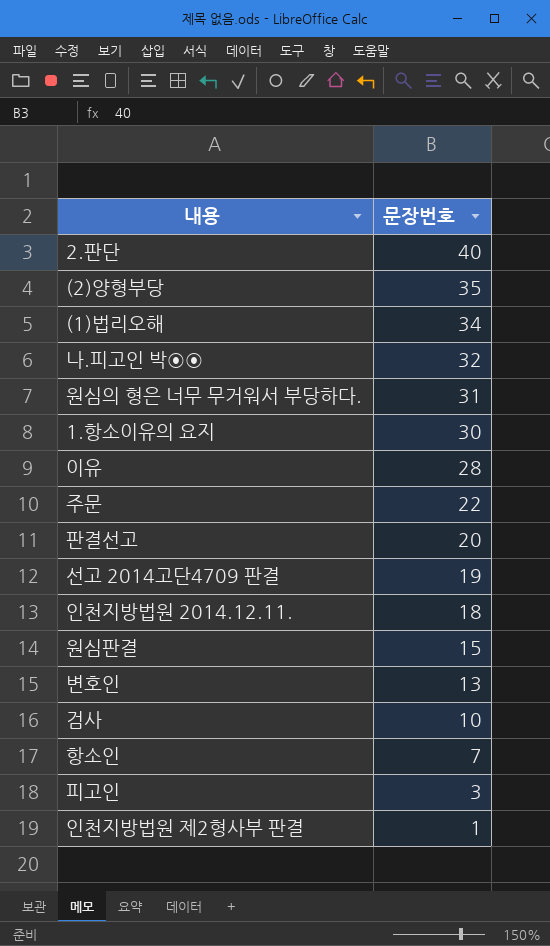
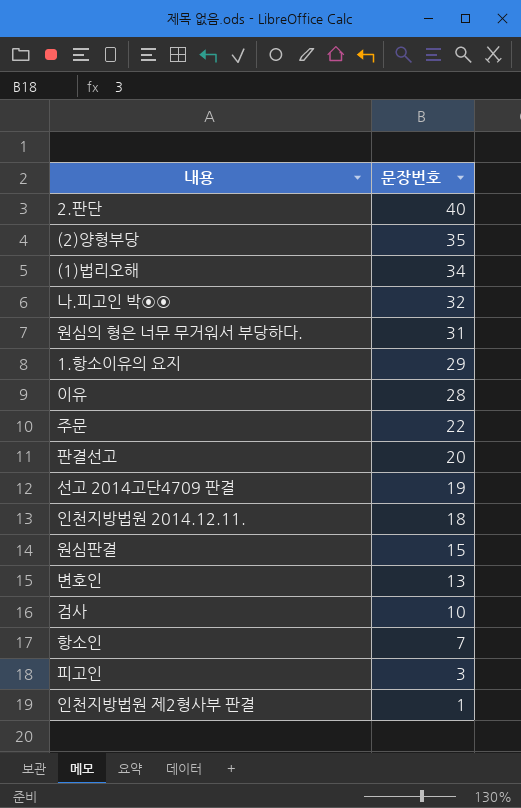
1.항소이유의 요지 | 문장번호: 30 -> 29

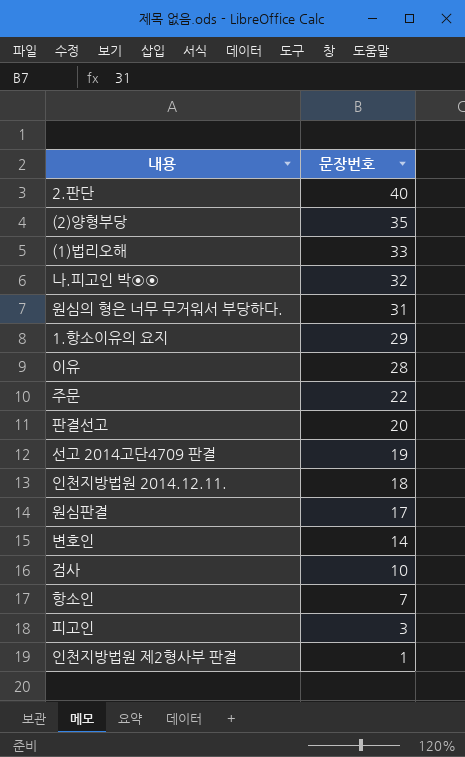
(1)법리오해 | 문장번호: 34 -> 33
원심판결 | 문장번호: 15 -> 17
변호인 | 문장번호: 13 -> 14

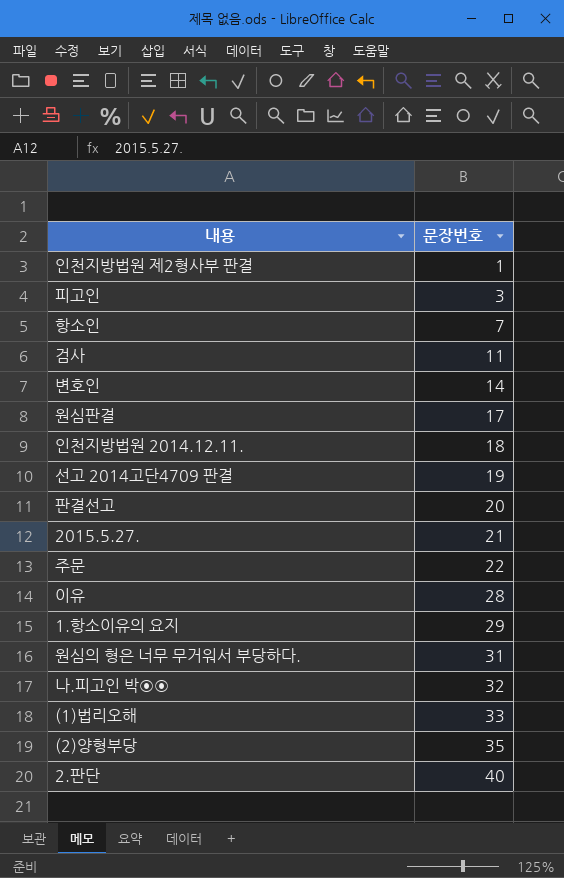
row order: 문장번호 descending -> 문장번호 ascending
검사 | 문장번호: 10 -> 11
row 2015.5.27.: none -> 21

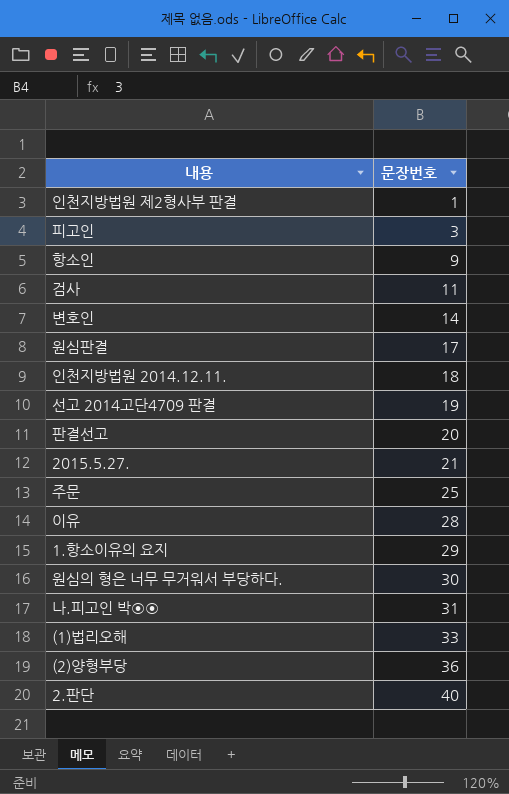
항소인 | 문장번호: 7 -> 9
주문 | 문장번호: 22 -> 25
원심의 형은 너무 무거워서 부당하다. | 문장번호: 31 -> 30
나.피고인 박◉◉ | 문장번호: 32 -> 31
(2)양형부당 | 문장번호: 35 -> 36

